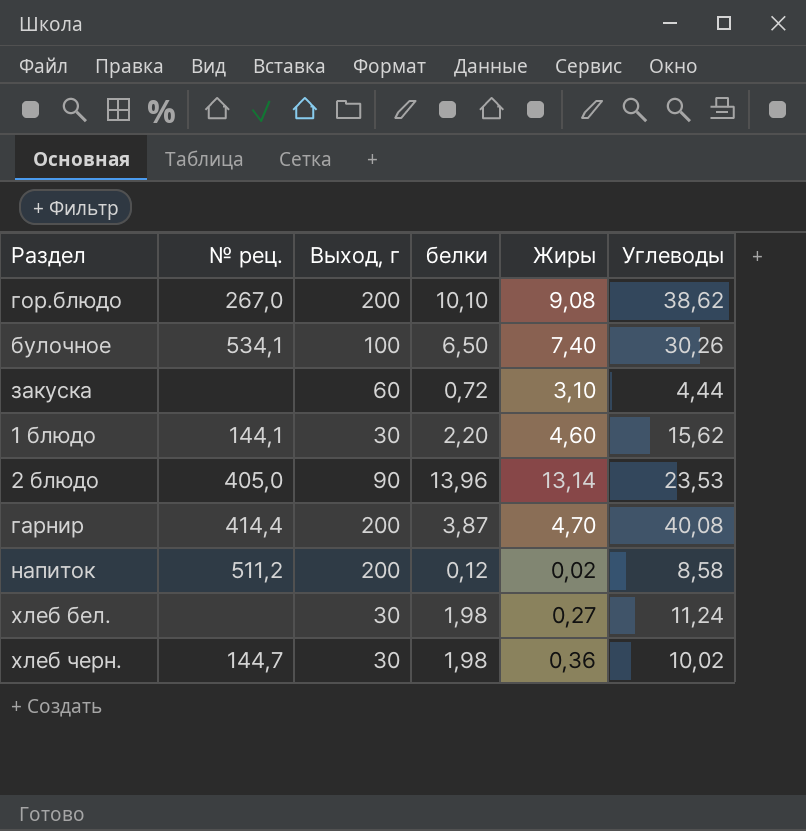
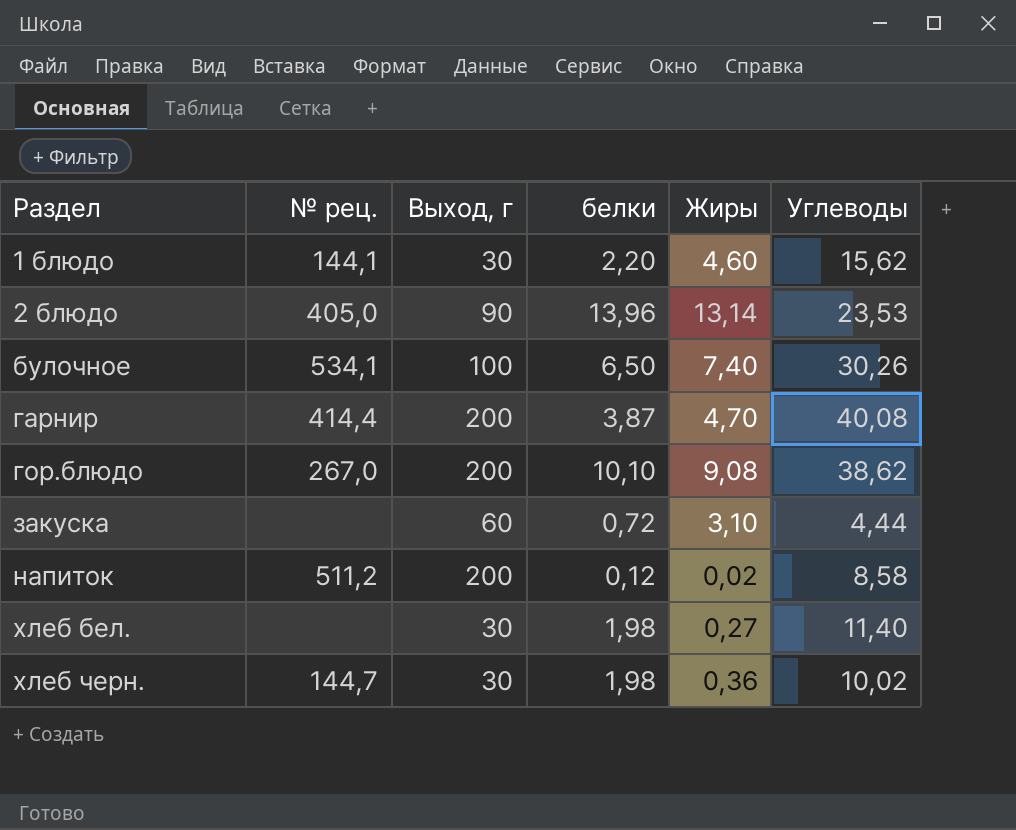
row order: none -> Раздел ascending
хлеб бел. | Углеводы: 11,24 -> 11,40

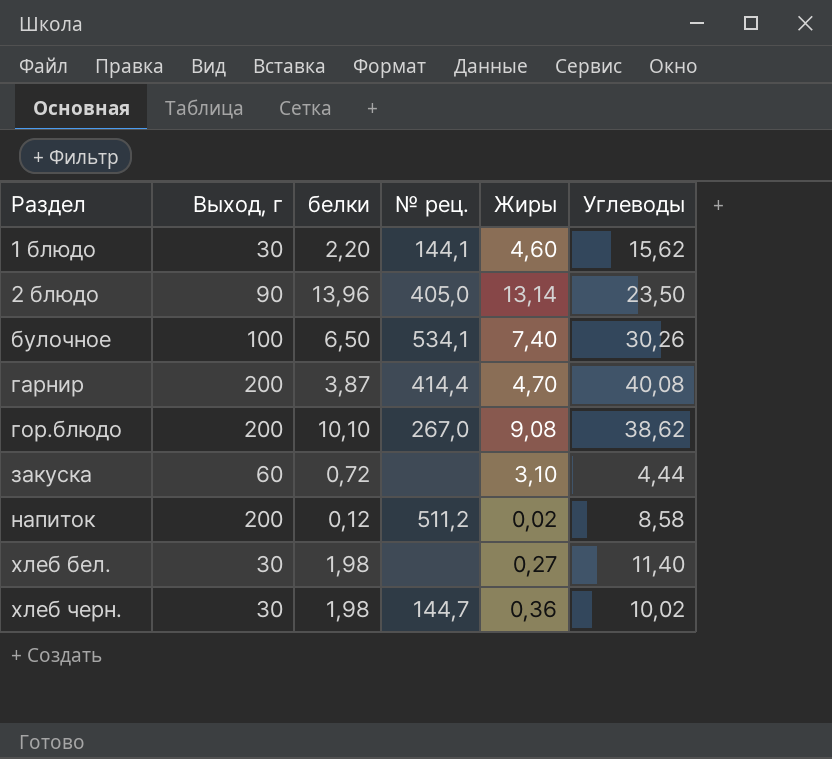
column № рец. | position: 2 -> 4
2 блюдо | Углеводы: 23,53 -> 23,50

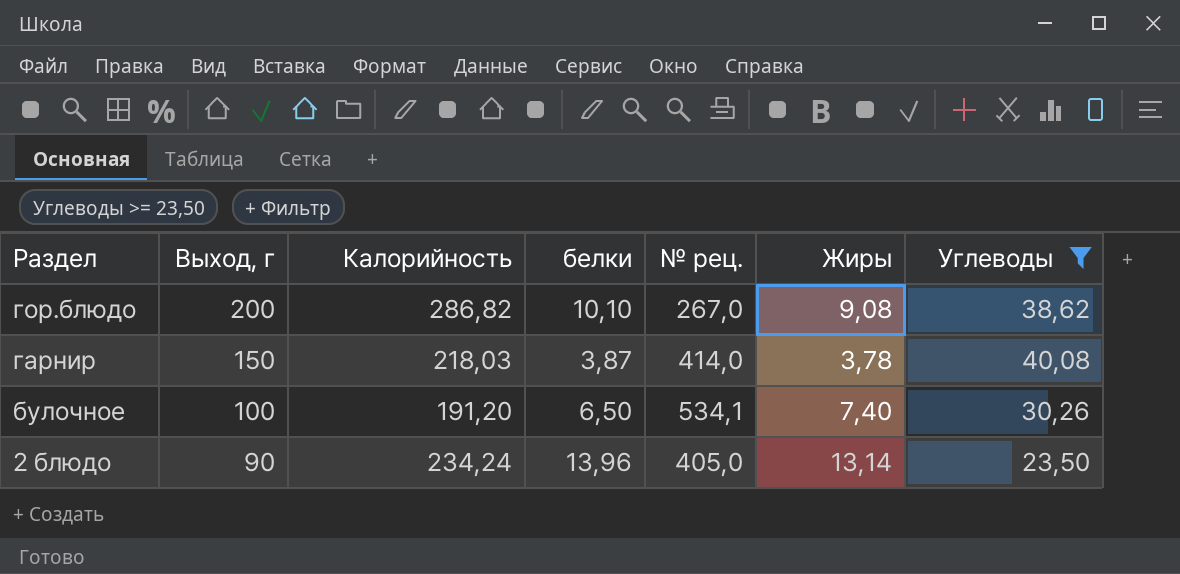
filter: none -> Углеводы >= 23,50
row order: Раздел ascending -> Раздел descending
column Калорийность | position: none -> 3
гарнир | Выход, г: 200 -> 150
гарнир | № рец.: 414,4 -> 414,0
гарнир | Жиры: 4,70 -> 3,78

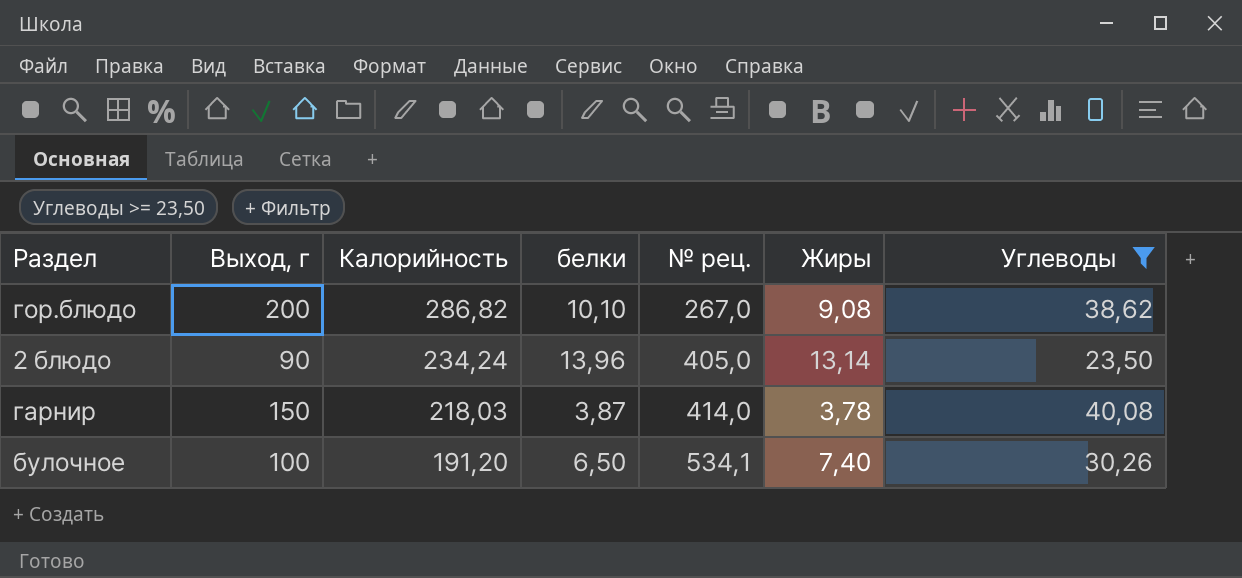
row order: Раздел descending -> Калорийность descending

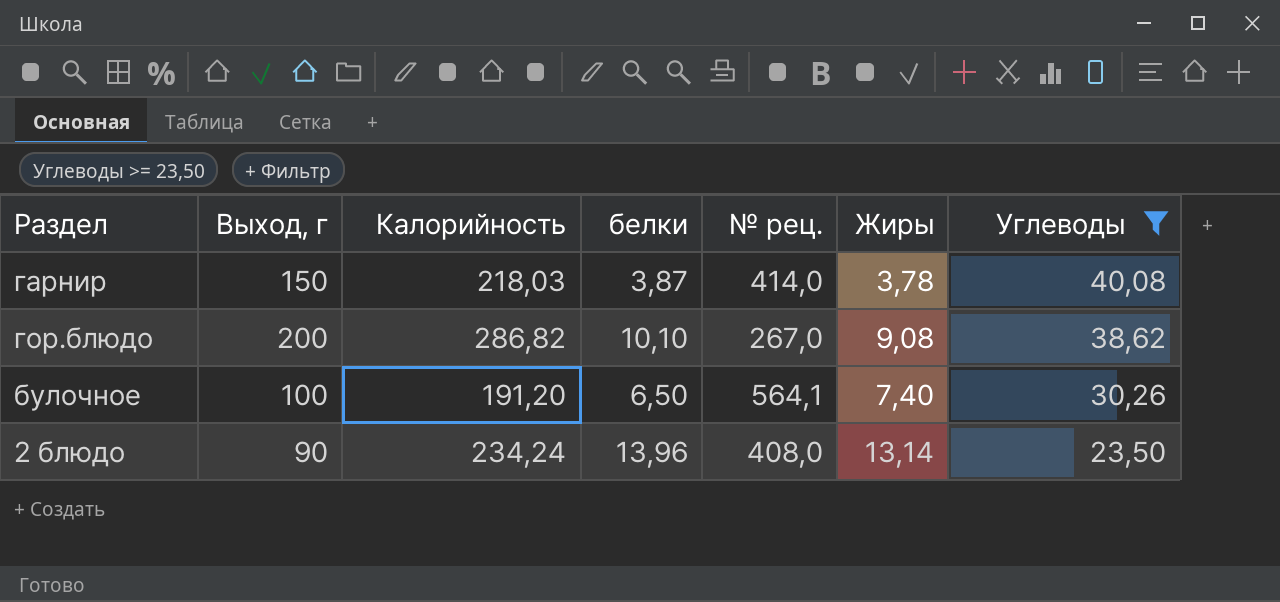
row order: Калорийность descending -> Углеводы descending
булочное | № рец.: 534,1 -> 564,1
2 блюдо | № рец.: 405,0 -> 408,0

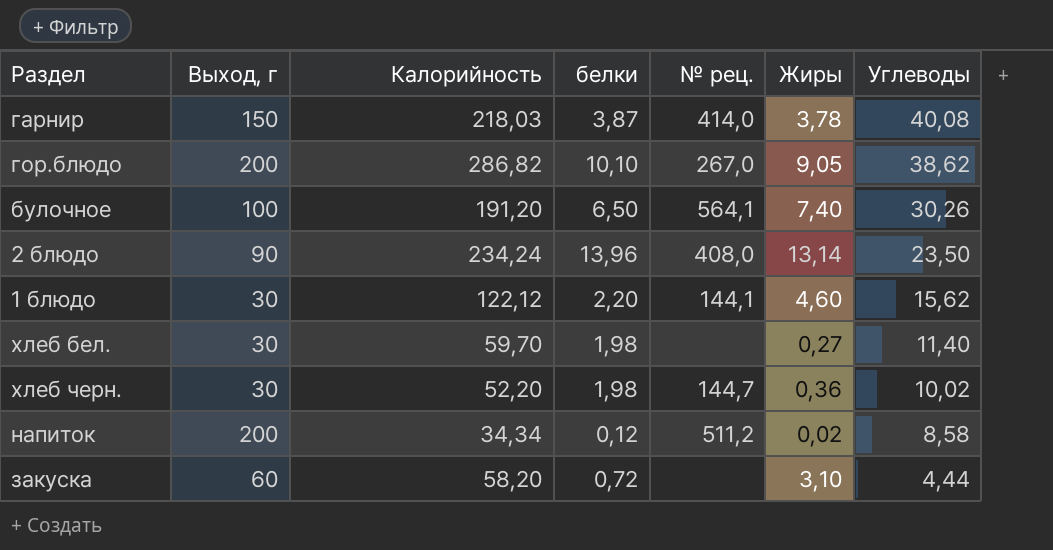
filter: Углеводы >= 23,50 -> none
гор.блюдо | Жиры: 9,08 -> 9,05

